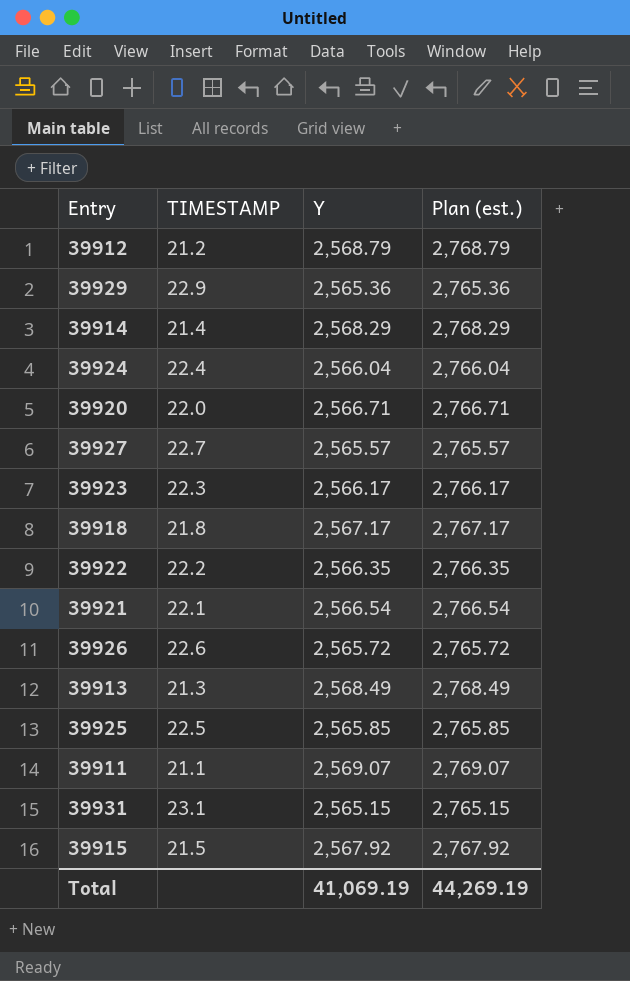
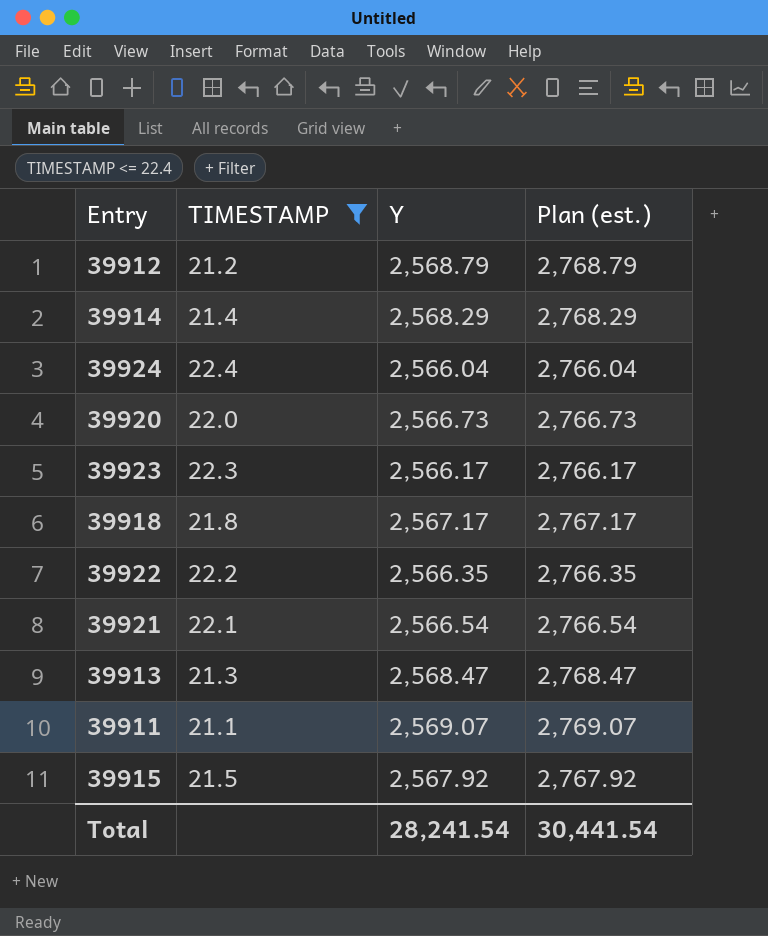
filter: none -> TIMESTAMP <= 22.4
39920 | Y: 2,566.71 -> 2,566.73
39920 | Plan (est.): 2,766.71 -> 2,766.73
39913 | Y: 2,568.49 -> 2,568.47
39913 | Plan (est.): 2,768.49 -> 2,768.47
Total | Y: 41,069.19 -> 28,241.54
Total | Plan (est.): 44,269.19 -> 30,441.54

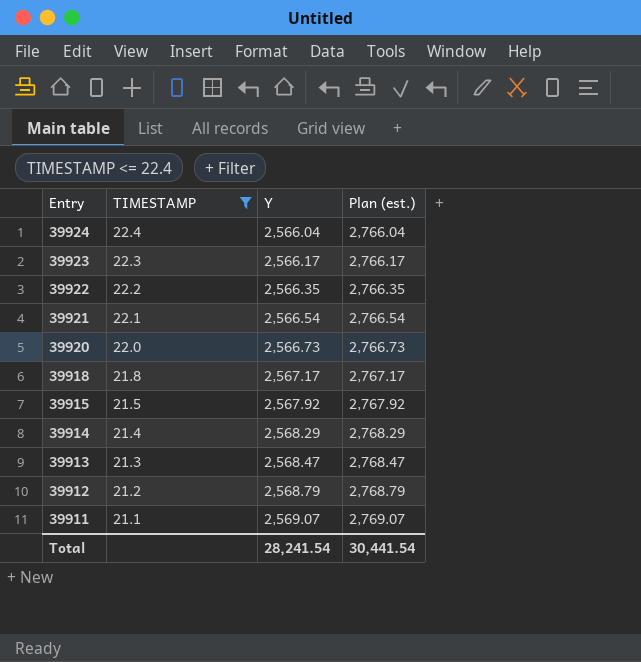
row order: none -> Entry descending

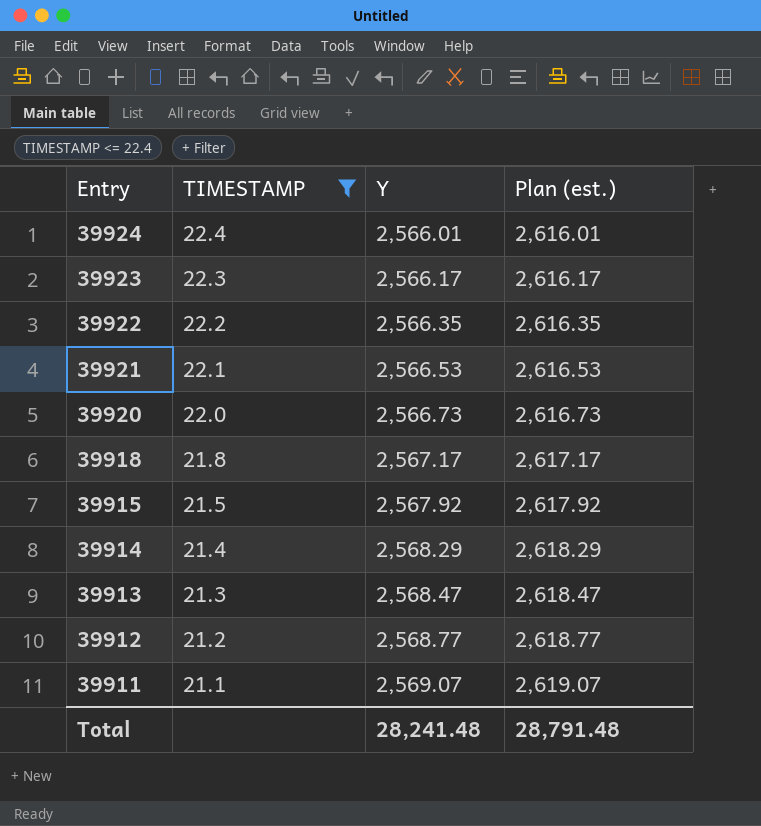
column Plan (est.) | formula: [Y] + 200 -> [Y] + 50
39924 | Y: 2,566.04 -> 2,566.01
39921 | Y: 2,566.54 -> 2,566.53
39912 | Y: 2,568.79 -> 2,568.77
Total | Y: 28,241.54 -> 28,241.48
Total | Plan (est.): 30,441.54 -> 28,791.48

